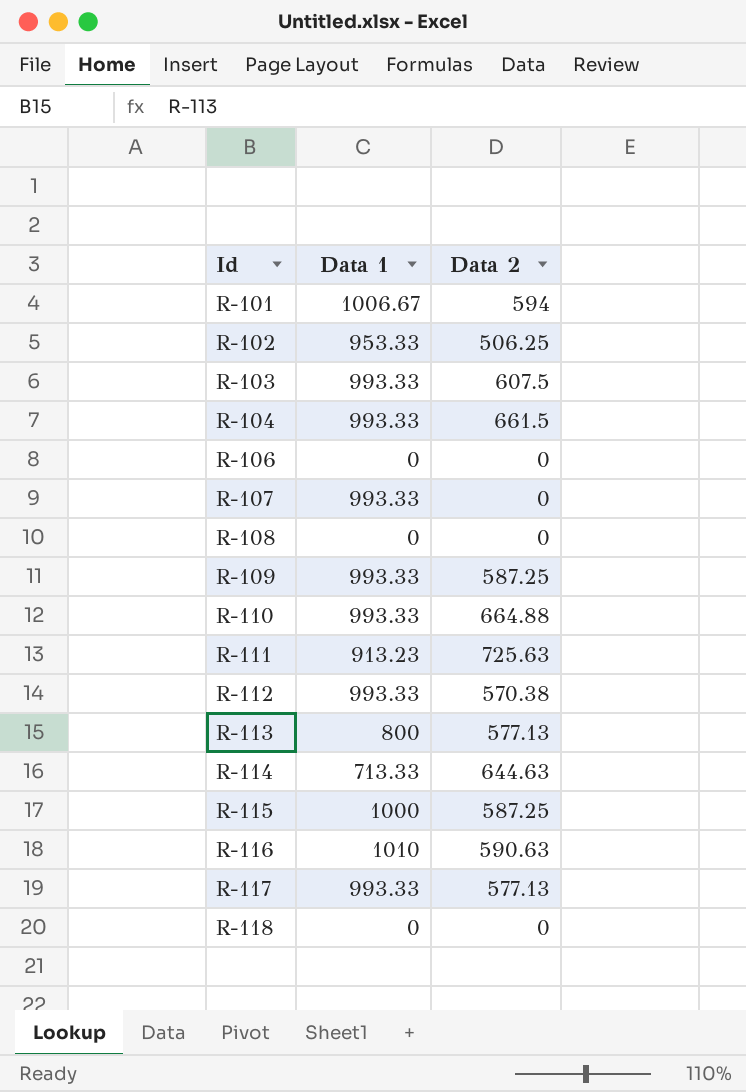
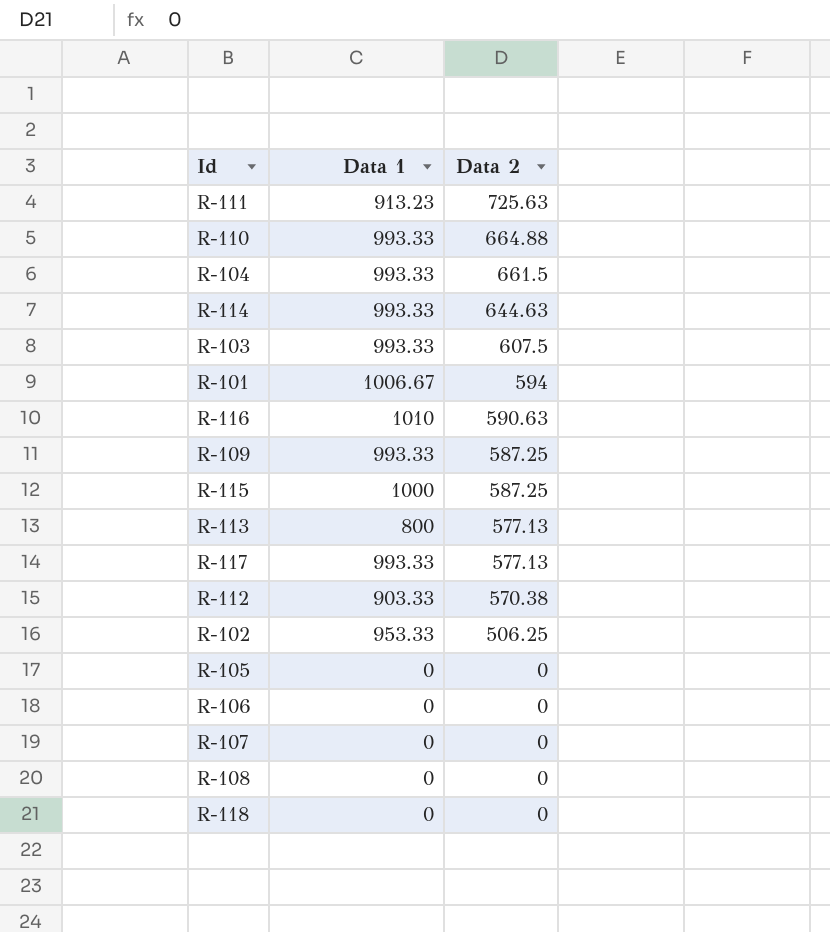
row order: Id ascending -> Data 2 descending
R-114 | Data 1: 713.33 -> 993.33
R-112 | Data 1: 993.33 -> 903.33
row R-105: none -> 0 | 0
R-107 | Data 1: 993.33 -> 0

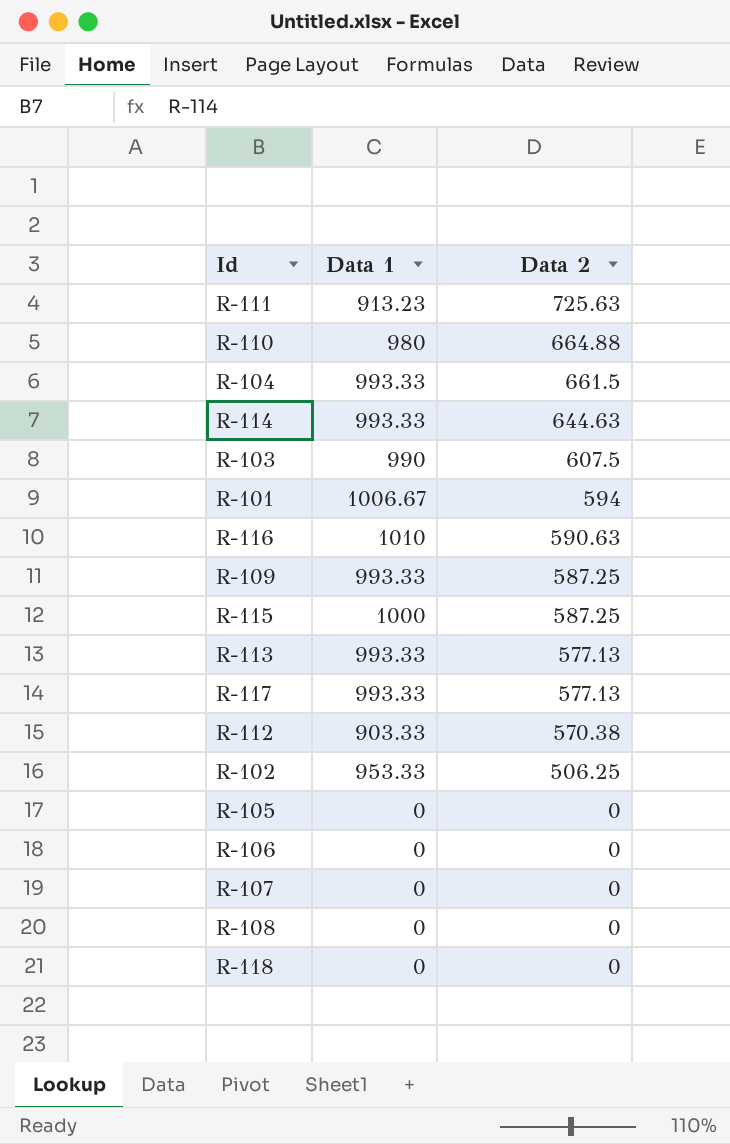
R-110 | Data 1: 993.33 -> 980
R-103 | Data 1: 993.33 -> 990
R-113 | Data 1: 800 -> 993.33

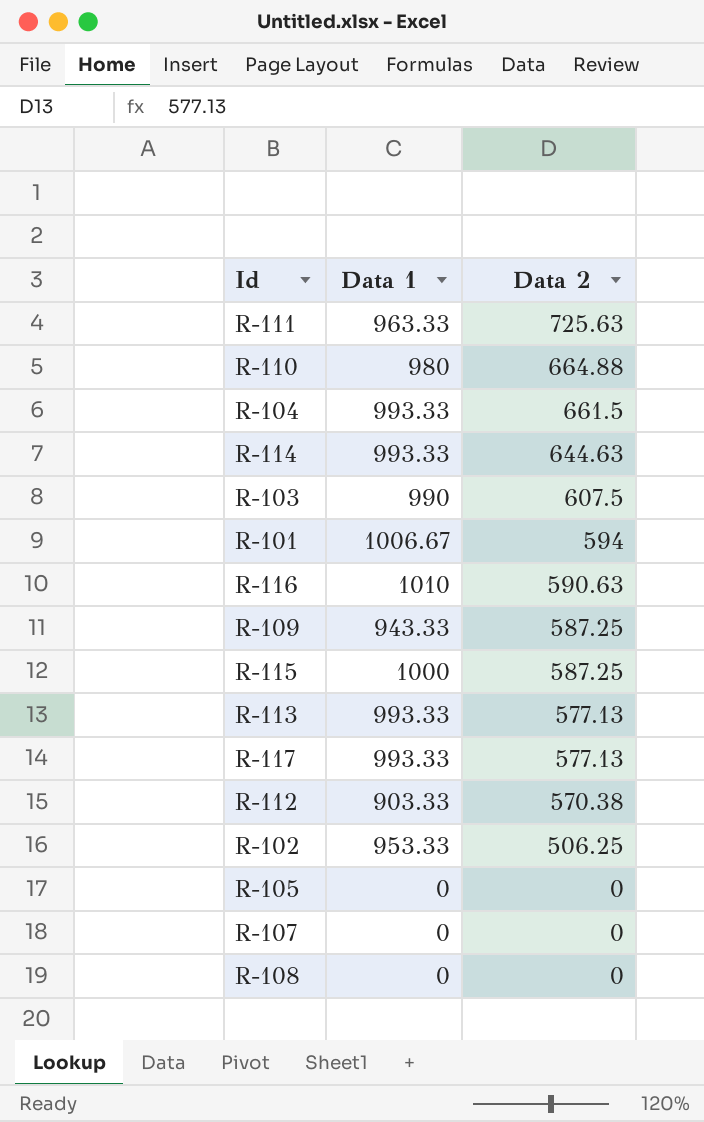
row R-106: 0 | 0 -> none
row R-118: 0 | 0 -> none
R-111 | Data 1: 913.23 -> 963.33
R-109 | Data 1: 993.33 -> 943.33

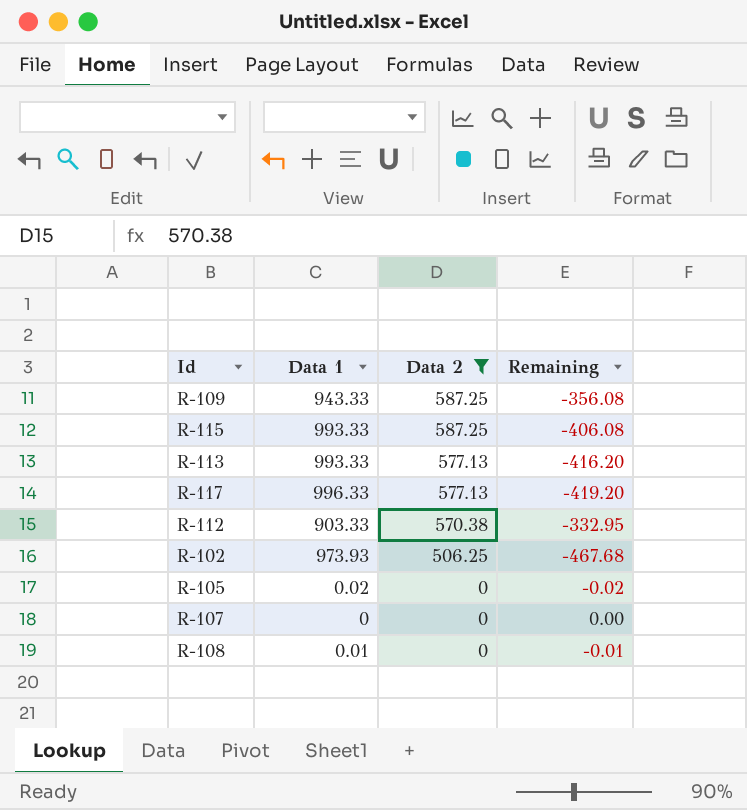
filter: none -> Data 2 <= 587.25
column Remaining | formula: none -> [Data 2] - [Data 1]
R-115 | Data 1: 1000 -> 993.33
R-117 | Data 1: 993.33 -> 996.33
R-102 | Data 1: 953.33 -> 973.93
R-105 | Data 1: 0 -> 0.02
R-108 | Data 1: 0 -> 0.01

